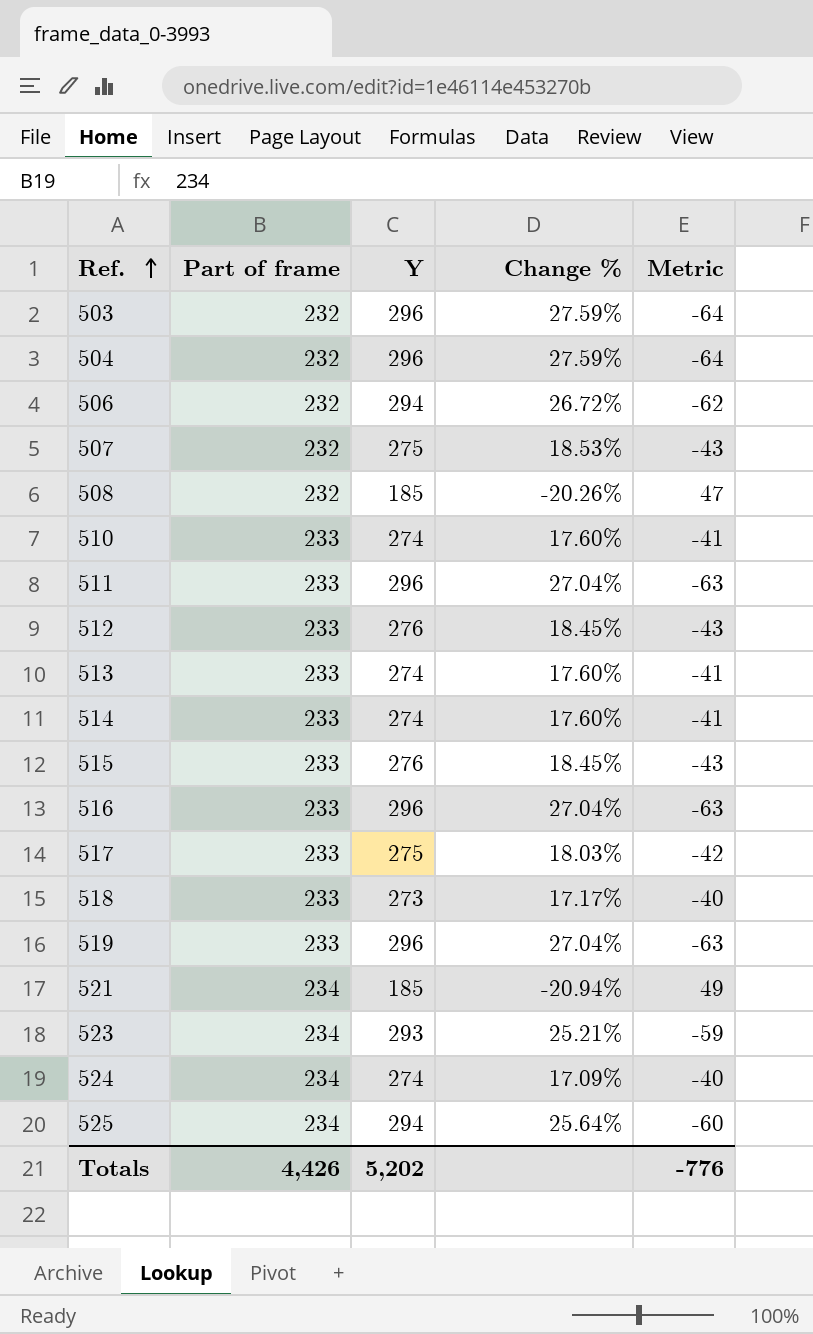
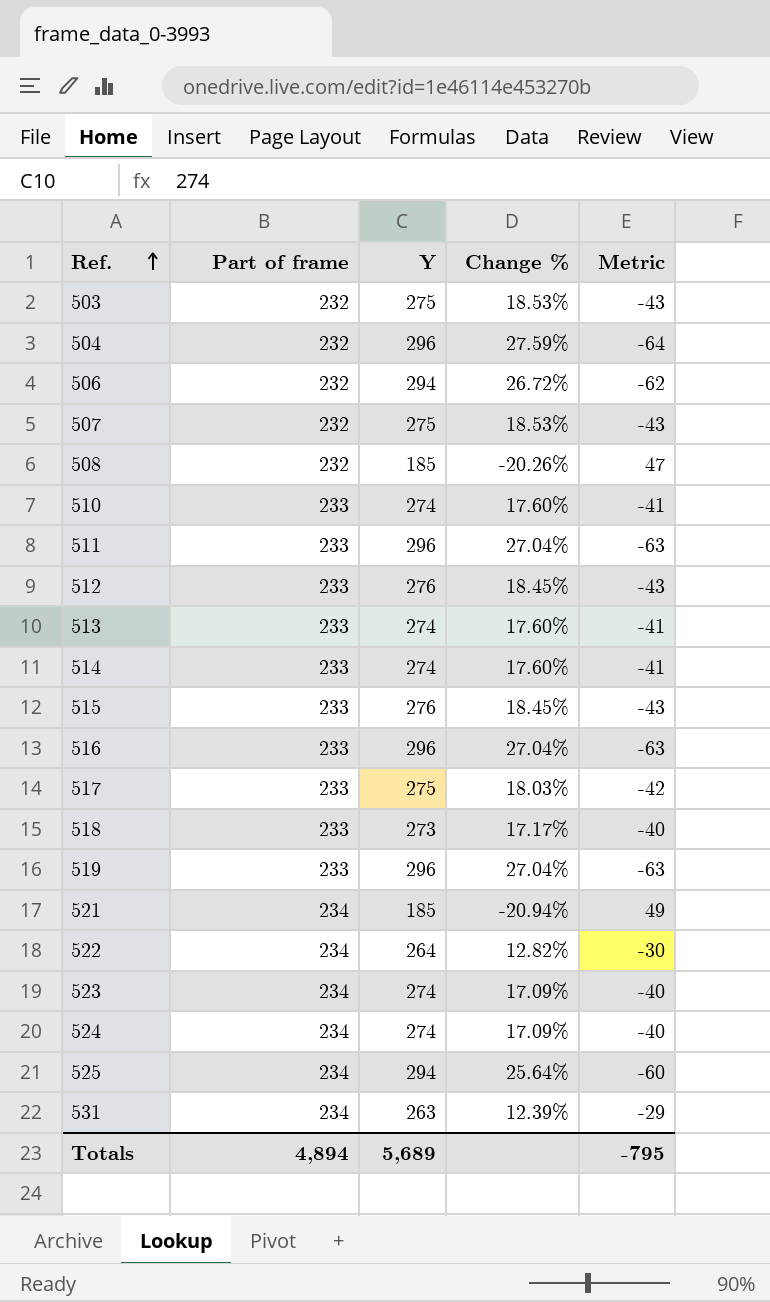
503 | Y: 296 -> 275
503 | Change %: 27.59% -> 18.53%
503 | Metric: -64 -> -43
row 522: none -> 234 | 264 | 12.82% | -30
523 | Y: 293 -> 274
523 | Change %: 25.21% -> 17.09%
523 | Metric: -59 -> -40
row 531: none -> 234 | 263 | 12.39% | -29
Totals | Part of frame: 4,426 -> 4,894
Totals | Y: 5,202 -> 5,689
Totals | Metric: -776 -> -795

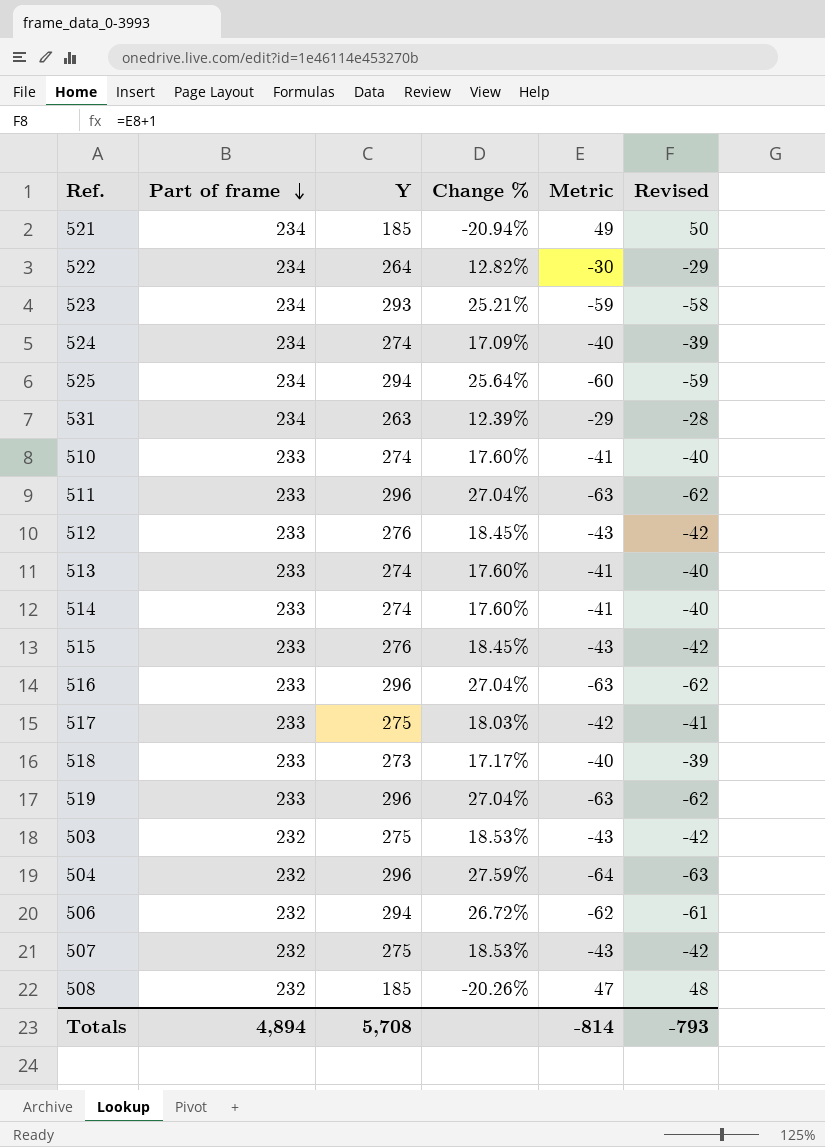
row order: Ref. ascending -> Part of frame descending
column Revised | formula: none -> [Metric] + 1
523 | Y: 274 -> 293
523 | Change %: 17.09% -> 25.21%
523 | Metric: -40 -> -59
Totals | Y: 5,689 -> 5,708
Totals | Metric: -795 -> -814

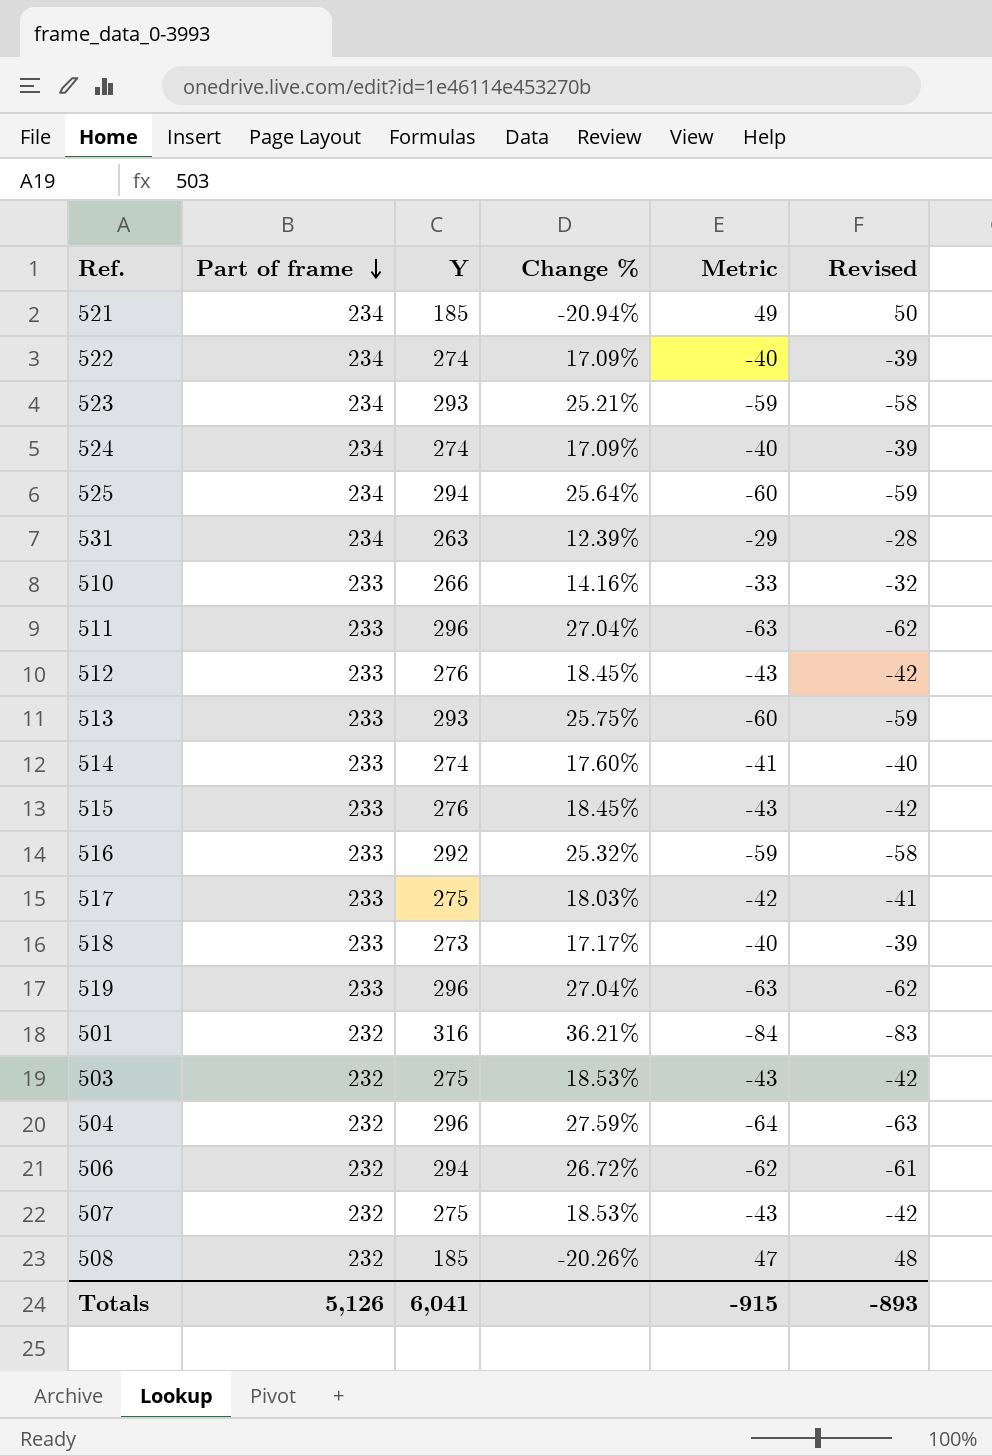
522 | Y: 264 -> 274
522 | Change %: 12.82% -> 17.09%
522 | Metric: -30 -> -40
522 | Revised: -29 -> -39
510 | Y: 274 -> 266
510 | Change %: 17.60% -> 14.16%
510 | Metric: -41 -> -33
510 | Revised: -40 -> -32
513 | Y: 274 -> 293
513 | Change %: 17.60% -> 25.75%
513 | Metric: -41 -> -60
513 | Revised: -40 -> -59
516 | Y: 296 -> 292
516 | Change %: 27.04% -> 25.32%
516 | Metric: -63 -> -59
516 | Revised: -62 -> -58
row 501: none -> 232 | 316 | 36.21% | -84 | -83
Totals | Part of frame: 4,894 -> 5,126
Totals | Y: 5,708 -> 6,041
Totals | Metric: -814 -> -915
Totals | Revised: -793 -> -893

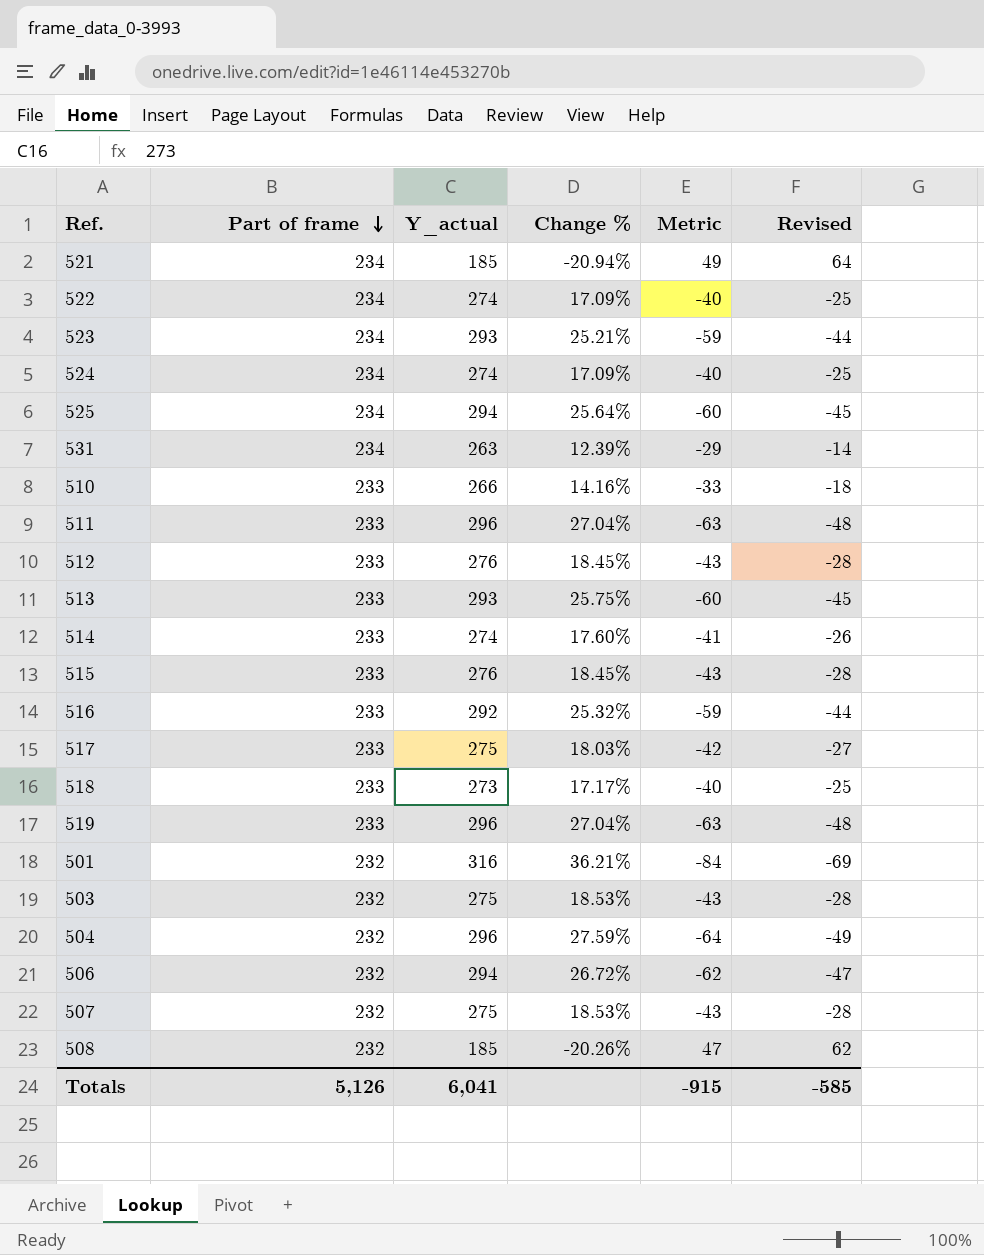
column name: Y -> Y_actual
column Revised | formula: [Metric] + 1 -> [Metric] + 15
Totals | Revised: -893 -> -585

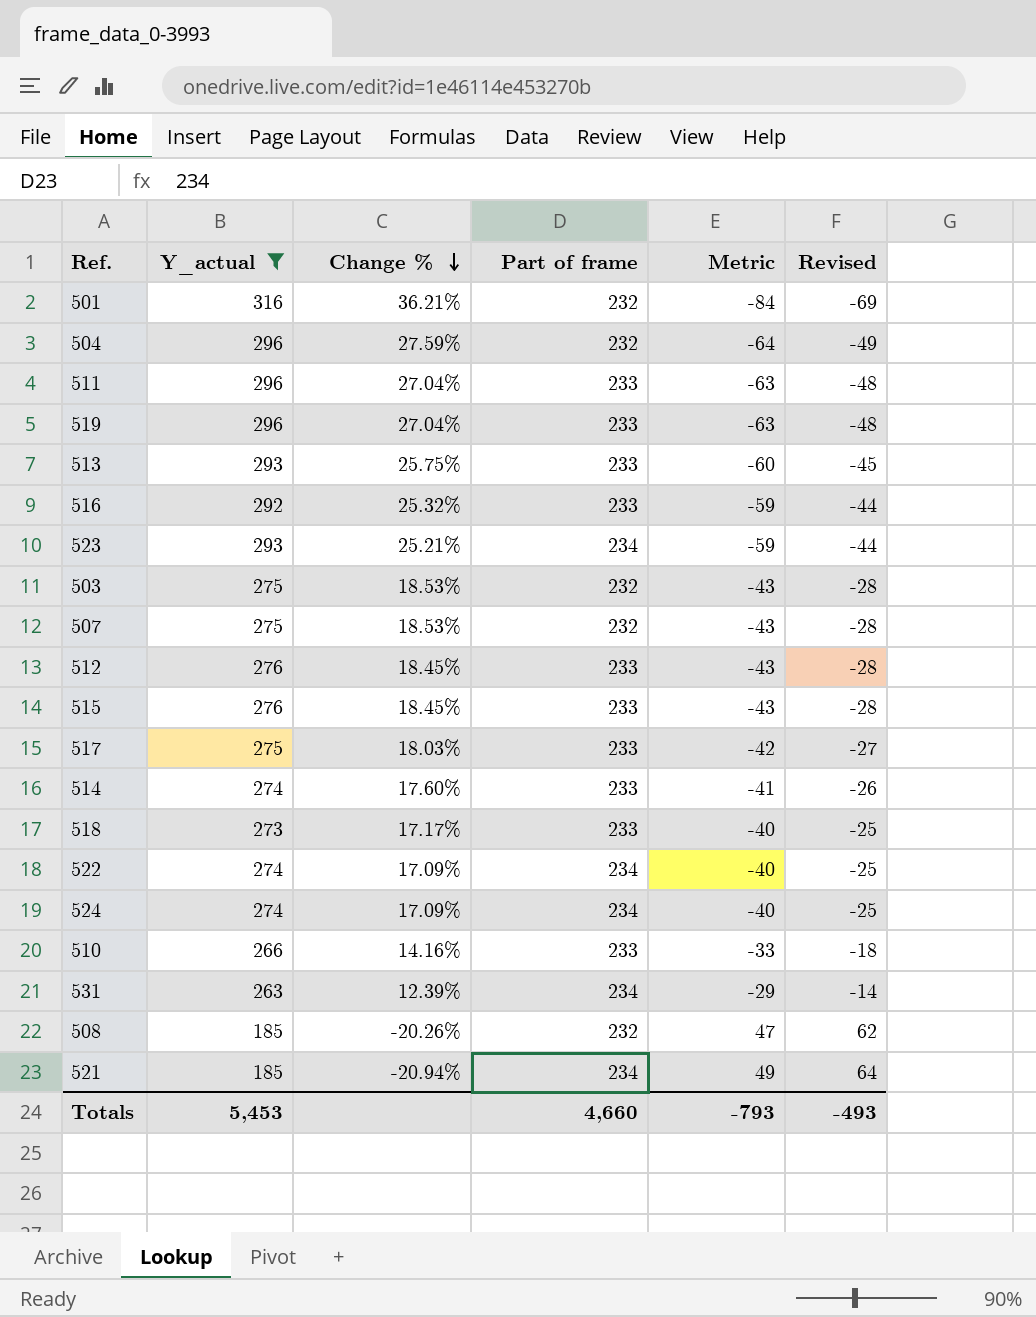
filter: none -> Y_actual != 294
row order: Part of frame descending -> Change % descending
column Part of frame | position: 2 -> 4
Totals | Y_actual: 6,041 -> 5,453
Totals | Part of frame: 5,126 -> 4,660
Totals | Metric: -915 -> -793
Totals | Revised: -585 -> -493

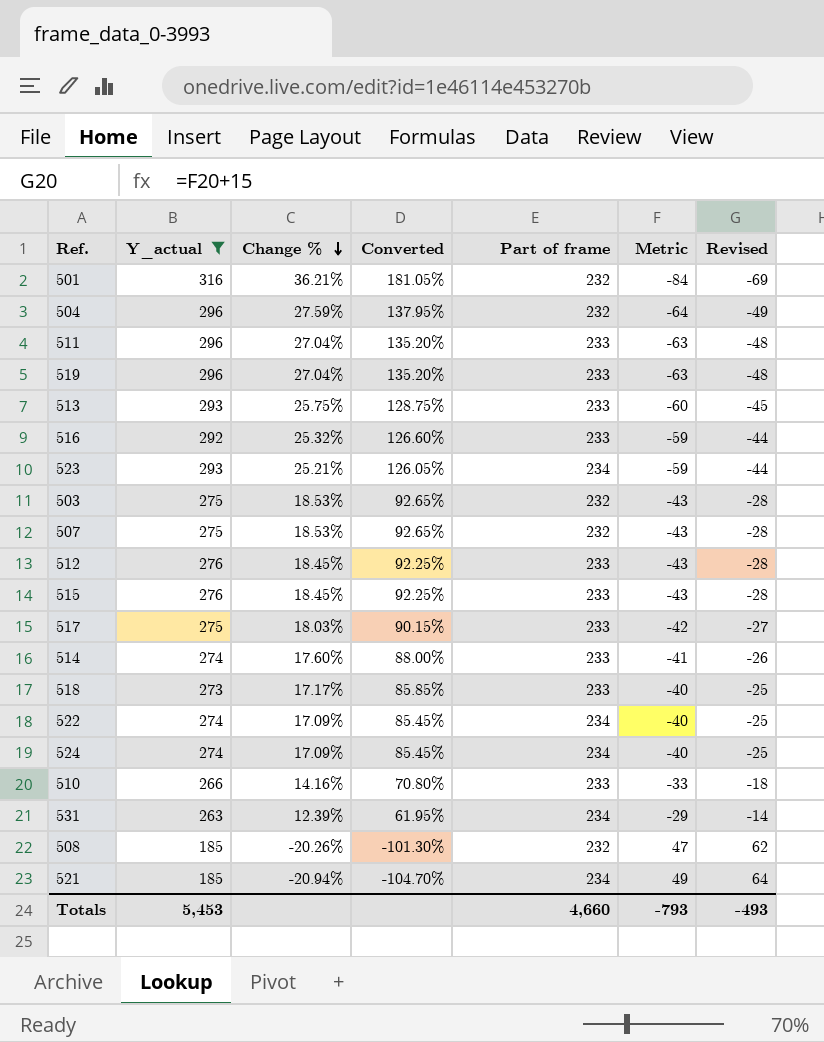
column Converted | formula: none -> [Change %] * 5

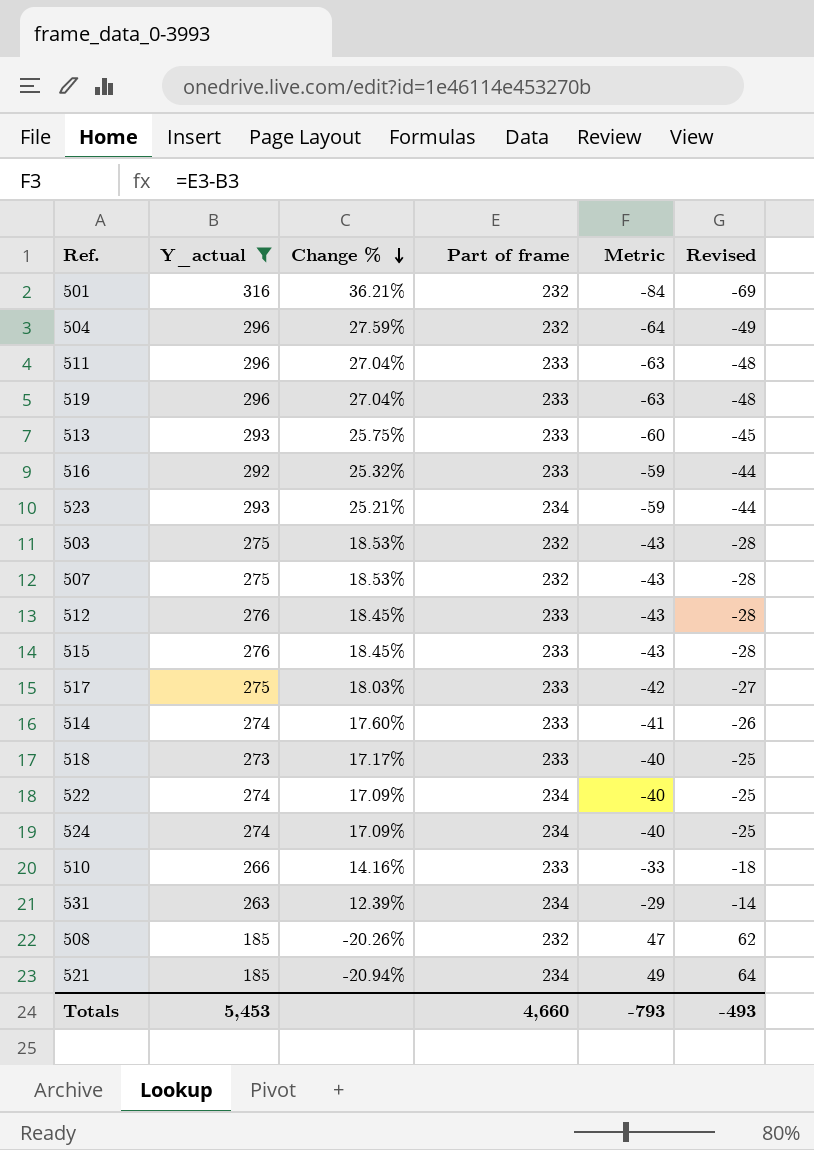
column Converted | formula: [Change %] * 5 -> none

